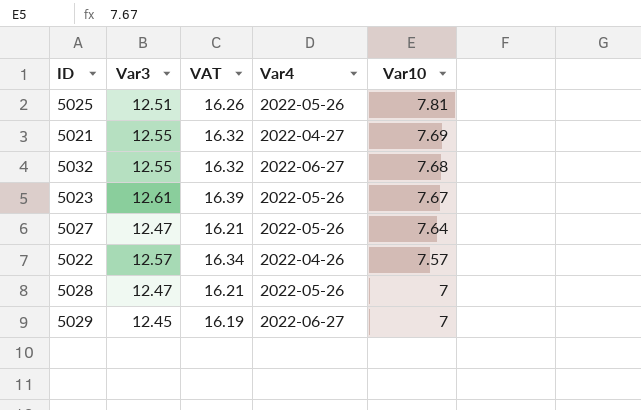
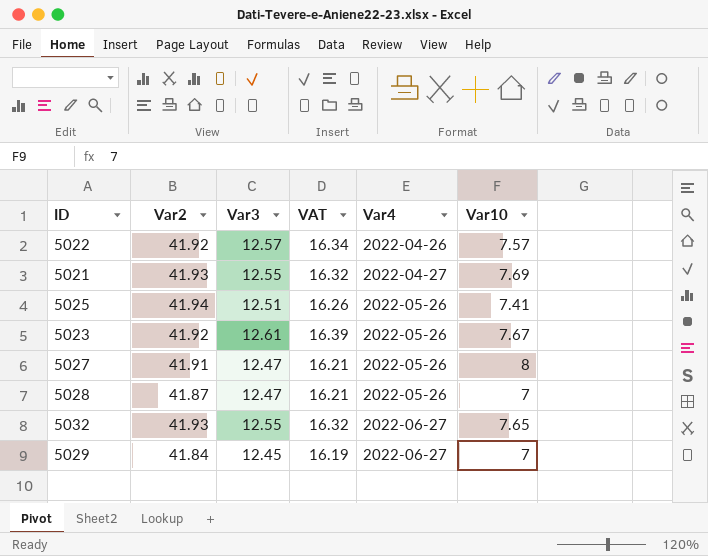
row order: Var10 descending -> Var4 ascending
column Var2 | position: none -> 2
5025 | Var10: 7.81 -> 7.41
5027 | Var10: 7.64 -> 8
5032 | Var10: 7.68 -> 7.65

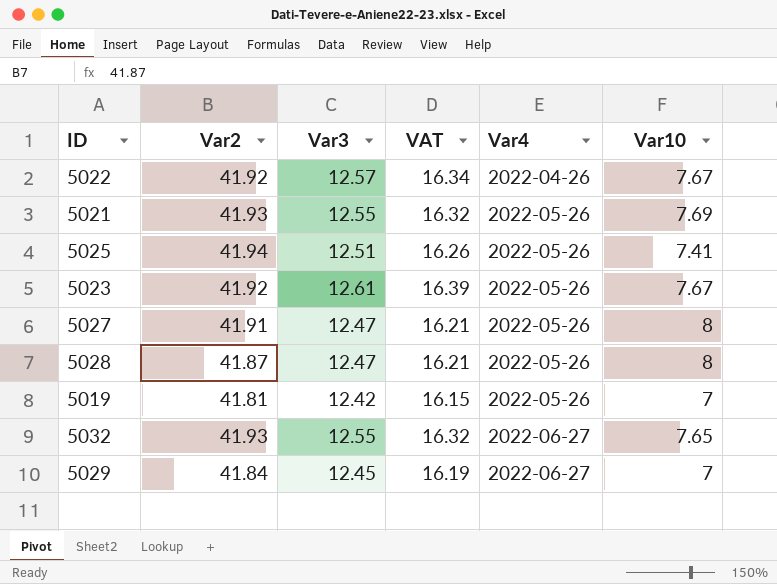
5022 | Var10: 7.57 -> 7.67
5021 | Var4: 2022-04-27 -> 2022-05-26
5028 | Var10: 7 -> 8
row 5019: none -> 41.81 | 12.42 | 16.15 | 2022-05-26 | 7

